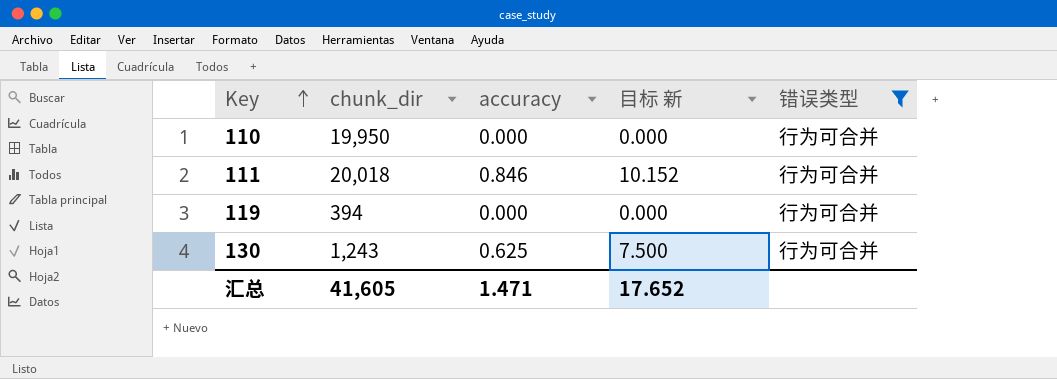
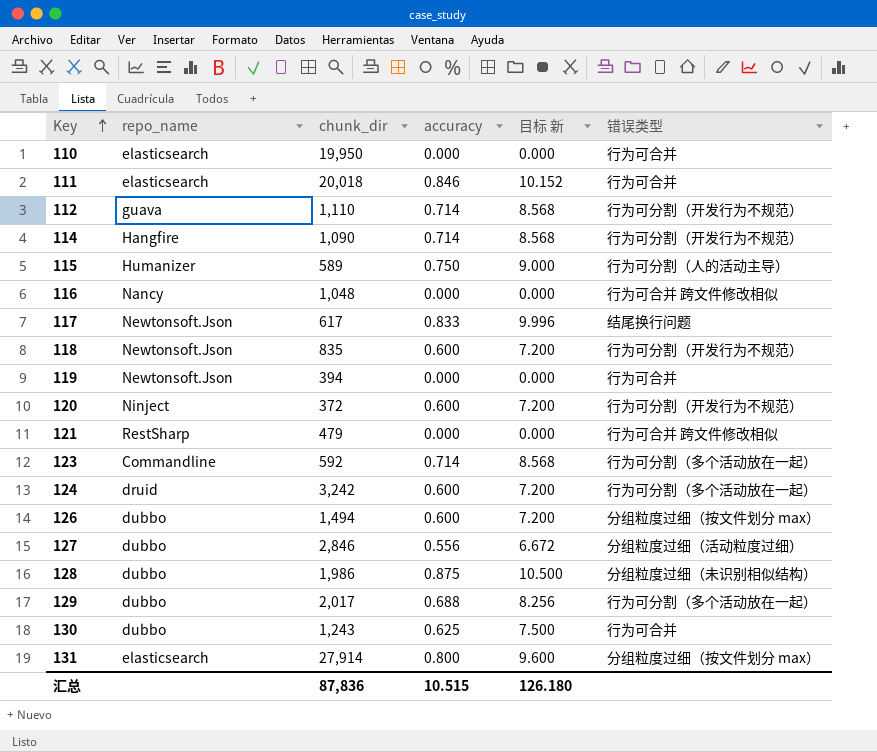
filter: 错误类型 = 行为可合并 -> none
column repo_name | position: none -> 2
汇总 | chunk_dir: 41,605 -> 87,836
汇总 | accuracy: 1.471 -> 10.515
汇总 | 目标 新: 17.652 -> 126.180

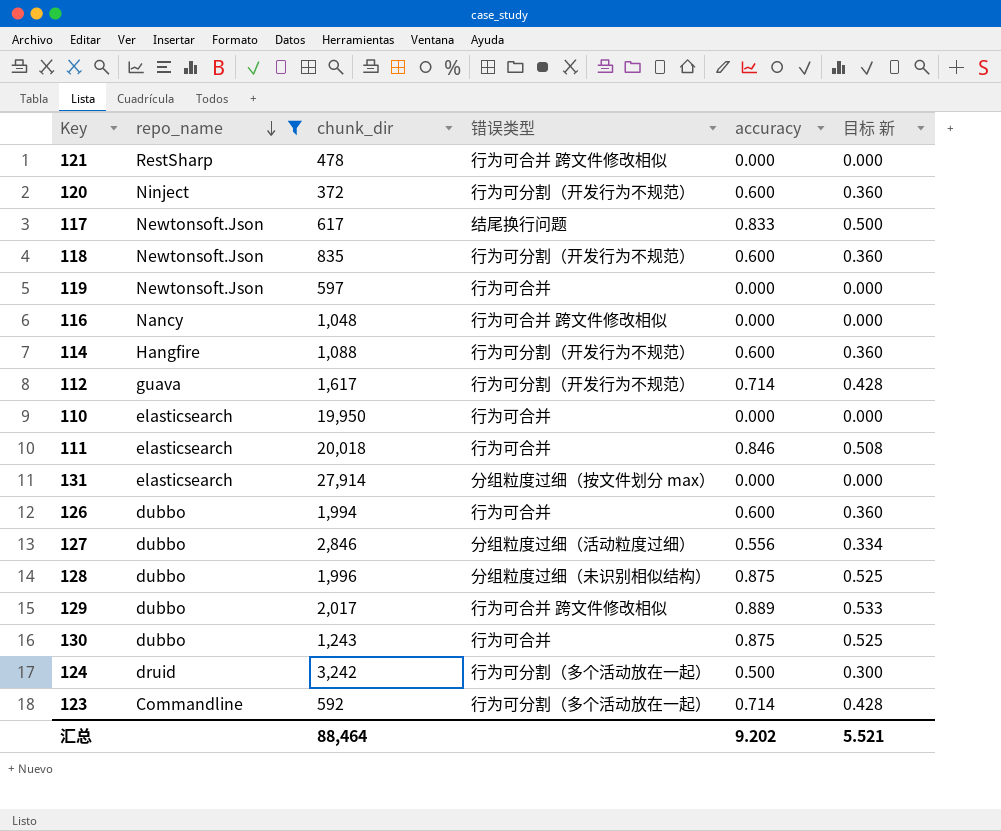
filter: none -> repo_name != Humanizer
row order: Key ascending -> repo_name descending
column 错误类型 | position: 6 -> 4
column 目标 新 | formula: [accuracy] * 12 -> [accuracy] * 0.6
121 | chunk_dir: 479 -> 478
119 | chunk_dir: 394 -> 597
114 | chunk_dir: 1,090 -> 1,088
114 | accuracy: 0.714 -> 0.600
112 | chunk_dir: 1,110 -> 1,617
131 | accuracy: 0.800 -> 0.000
126 | chunk_dir: 1,494 -> 1,994
126 | 错误类型: 分组粒度过细（按文件划分 max） -> 行为可合并
128 | chunk_dir: 1,986 -> 1,996
129 | 错误类型: 行为可分割（多个活动放在一起） -> 行为可合并 跨文件修改相似
129 | accuracy: 0.688 -> 0.889
130 | accuracy: 0.625 -> 0.875
124 | accuracy: 0.600 -> 0.500
汇总 | chunk_dir: 87,836 -> 88,464
汇总 | accuracy: 10.515 -> 9.202
汇总 | 目标 新: 126.180 -> 5.521

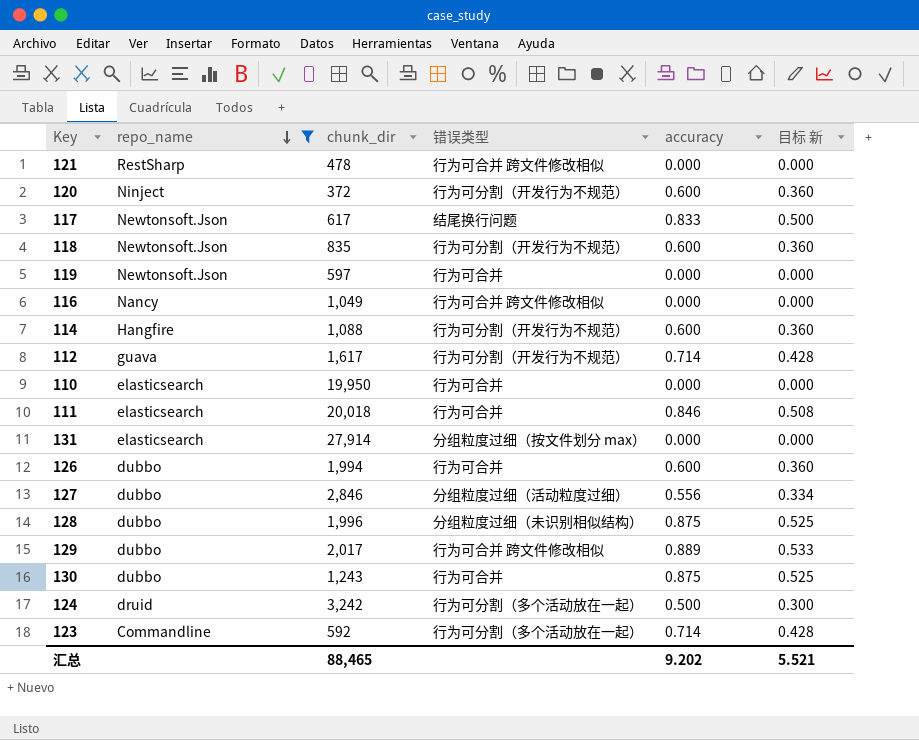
116 | chunk_dir: 1,048 -> 1,049
汇总 | chunk_dir: 88,464 -> 88,465

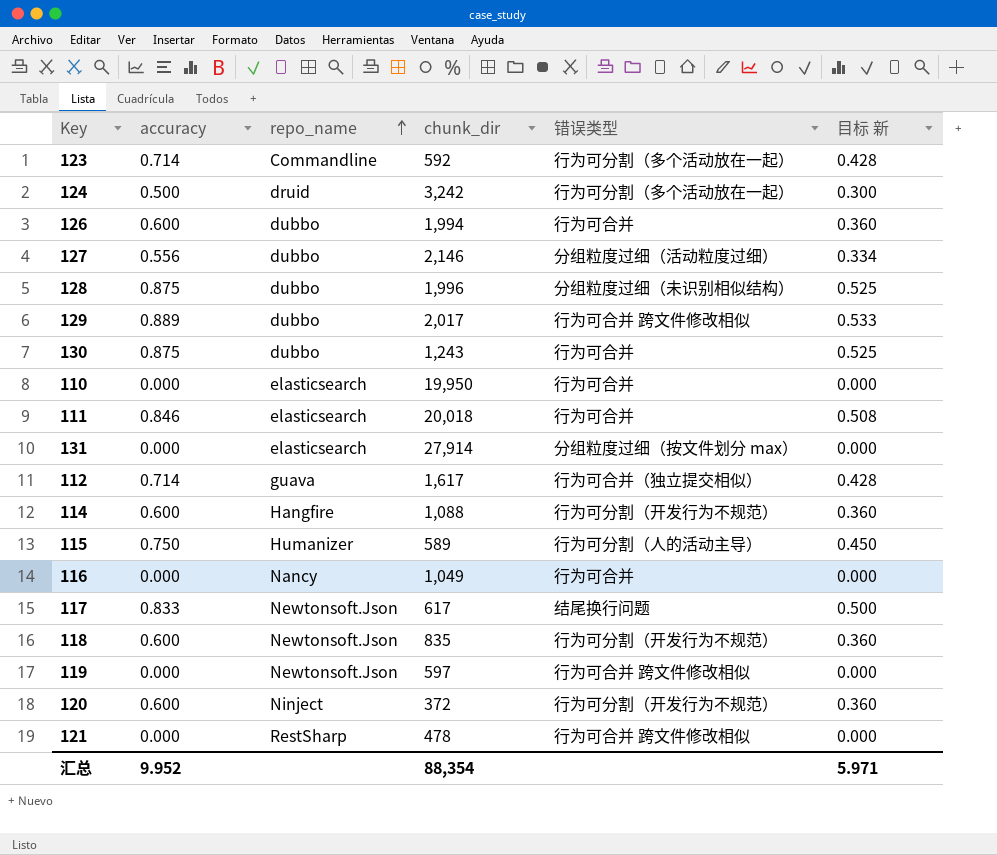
filter: repo_name != Humanizer -> none
row order: repo_name descending -> repo_name ascending
column accuracy | position: 5 -> 2
127 | chunk_dir: 2,846 -> 2,146
112 | 错误类型: 行为可分割（开发行为不规范） -> 行为可合并（独立提交相似）
116 | 错误类型: 行为可合并 跨文件修改相似 -> 行为可合并
119 | 错误类型: 行为可合并 -> 行为可合并 跨文件修改相似
汇总 | accuracy: 9.202 -> 9.952
汇总 | chunk_dir: 88,465 -> 88,354
汇总 | 目标 新: 5.521 -> 5.971

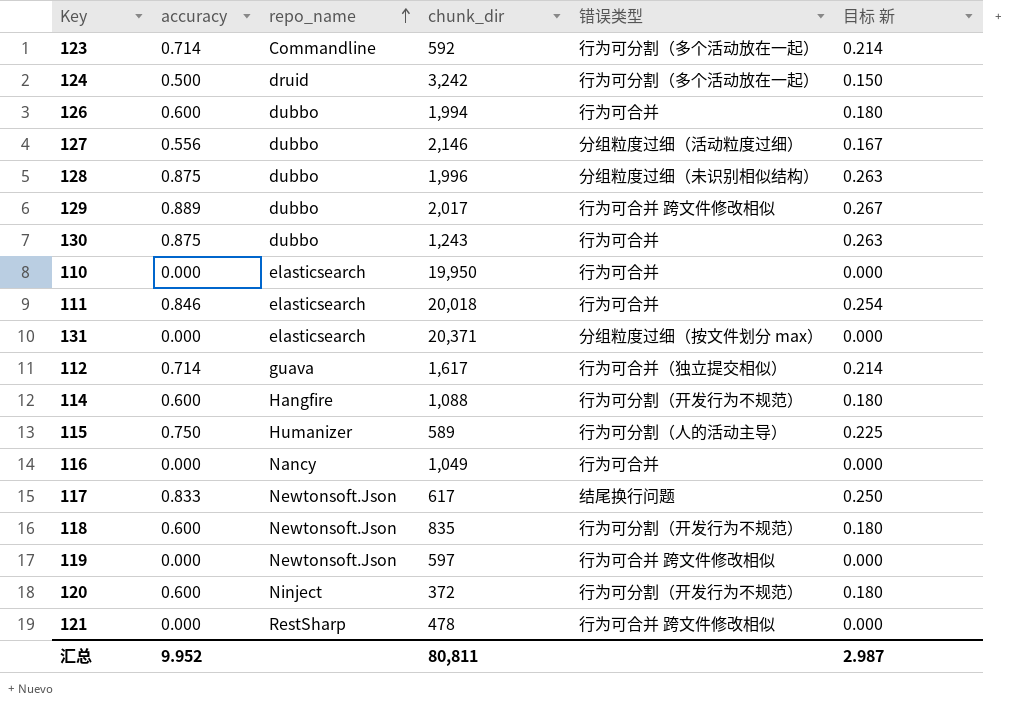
column 目标 新 | formula: [accuracy] * 0.6 -> [accuracy] * 0.3
131 | chunk_dir: 27,914 -> 20,371
汇总 | chunk_dir: 88,354 -> 80,811
汇总 | 目标 新: 5.971 -> 2.987

